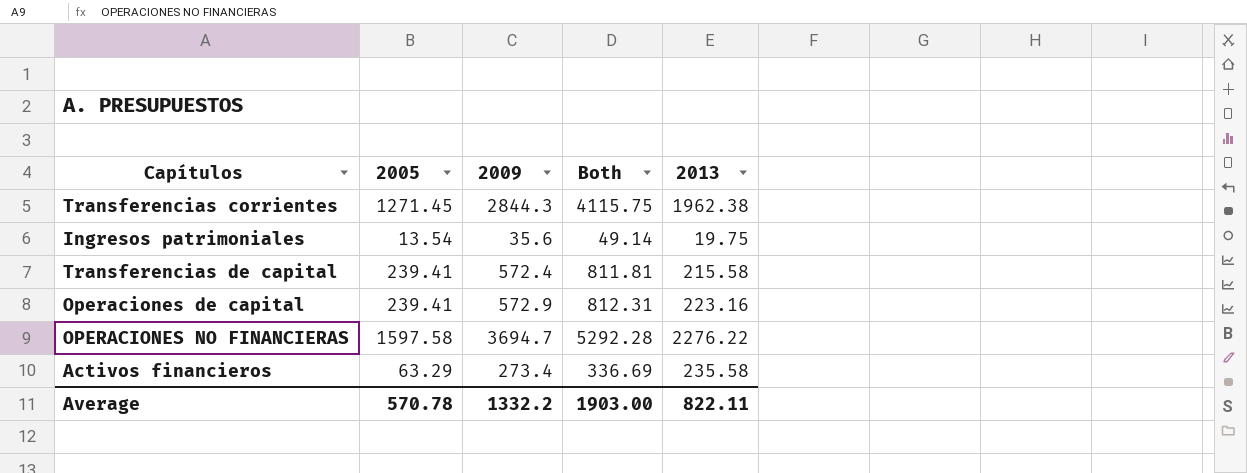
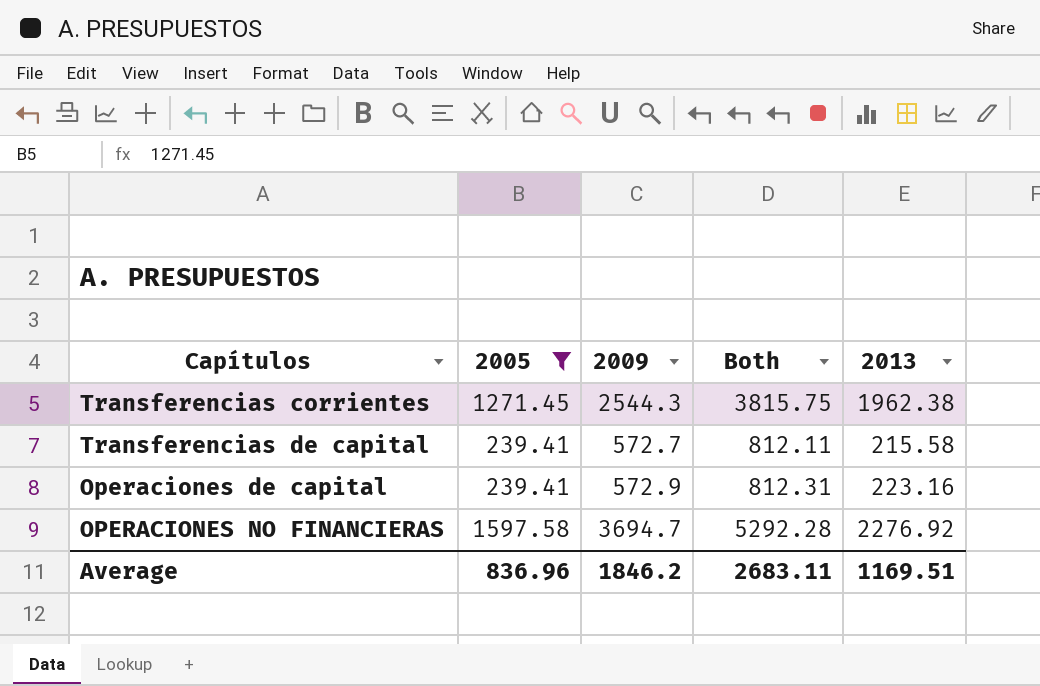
filter: none -> 2005 >= 239.41
Transferencias corrientes | 2009: 2844.3 -> 2544.3
Transferencias corrientes | Both: 4115.75 -> 3815.75
Transferencias de capital | 2009: 572.4 -> 572.7
Transferencias de capital | Both: 811.81 -> 812.11
OPERACIONES NO FINANCIERAS | 2013: 2276.22 -> 2276.92
Average | 2005: 570.78 -> 836.96
Average | 2009: 1332.2 -> 1846.2
Average | Both: 1903.00 -> 2683.11
Average | 2013: 822.11 -> 1169.51

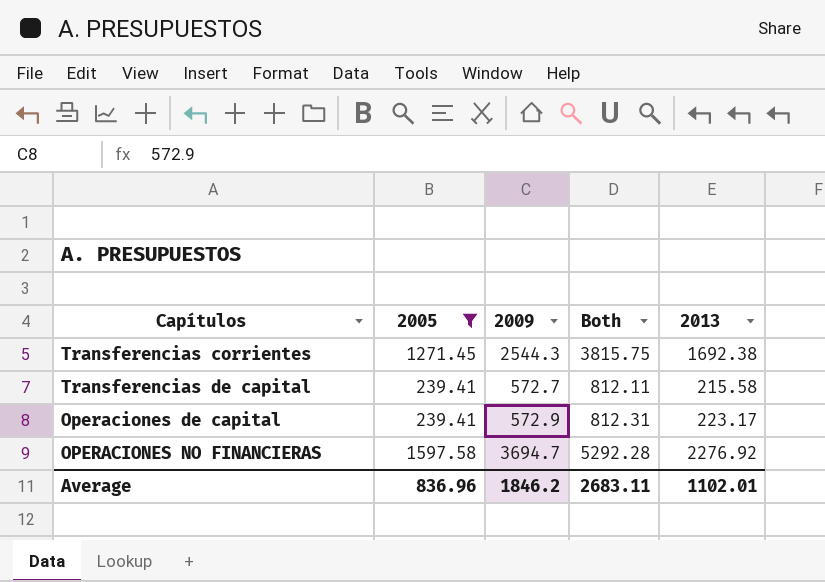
Transferencias corrientes | 2013: 1962.38 -> 1692.38
Operaciones de capital | 2013: 223.16 -> 223.17
Average | 2013: 1169.51 -> 1102.01

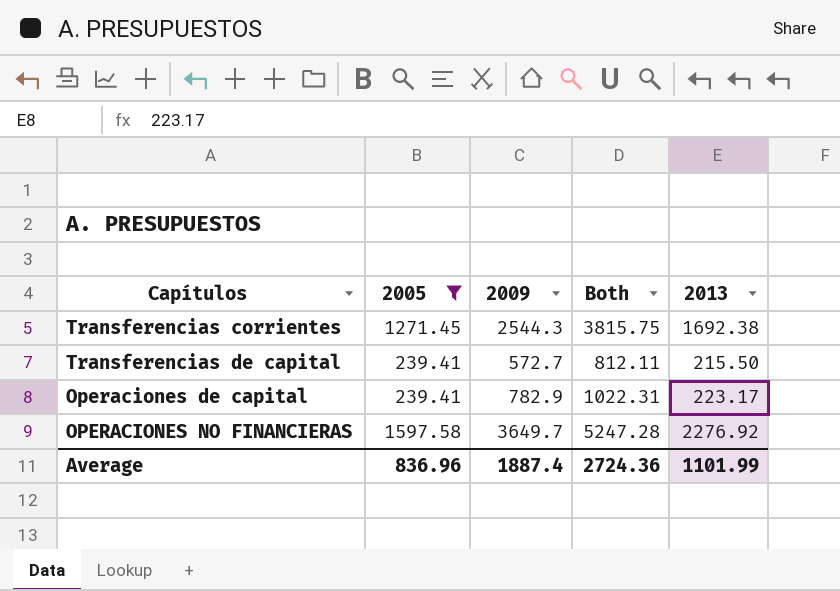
Transferencias de capital | 2013: 215.58 -> 215.50
Operaciones de capital | 2009: 572.9 -> 782.9
Operaciones de capital | Both: 812.31 -> 1022.31
OPERACIONES NO FINANCIERAS | 2009: 3694.7 -> 3649.7
OPERACIONES NO FINANCIERAS | Both: 5292.28 -> 5247.28
Average | 2009: 1846.2 -> 1887.4
Average | Both: 2683.11 -> 2724.36
Average | 2013: 1102.01 -> 1101.99

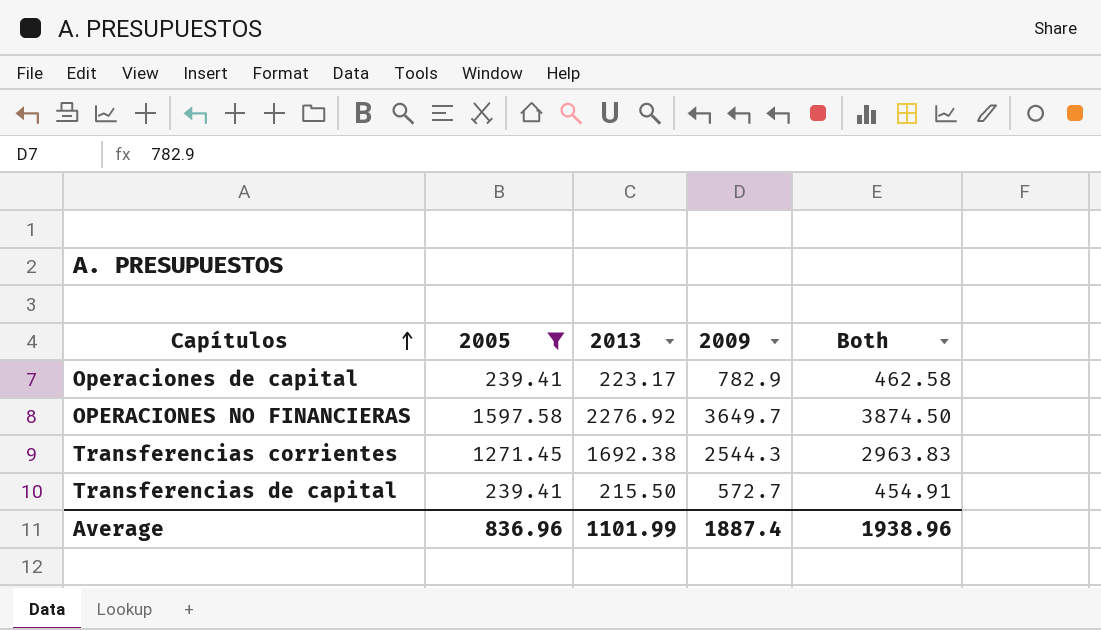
row order: none -> Capítulos ascending
column 2013 | position: 5 -> 3
column Both | formula: [2005] + [2009] -> [2005] + [2013]
Average | Both: 2724.36 -> 1938.96

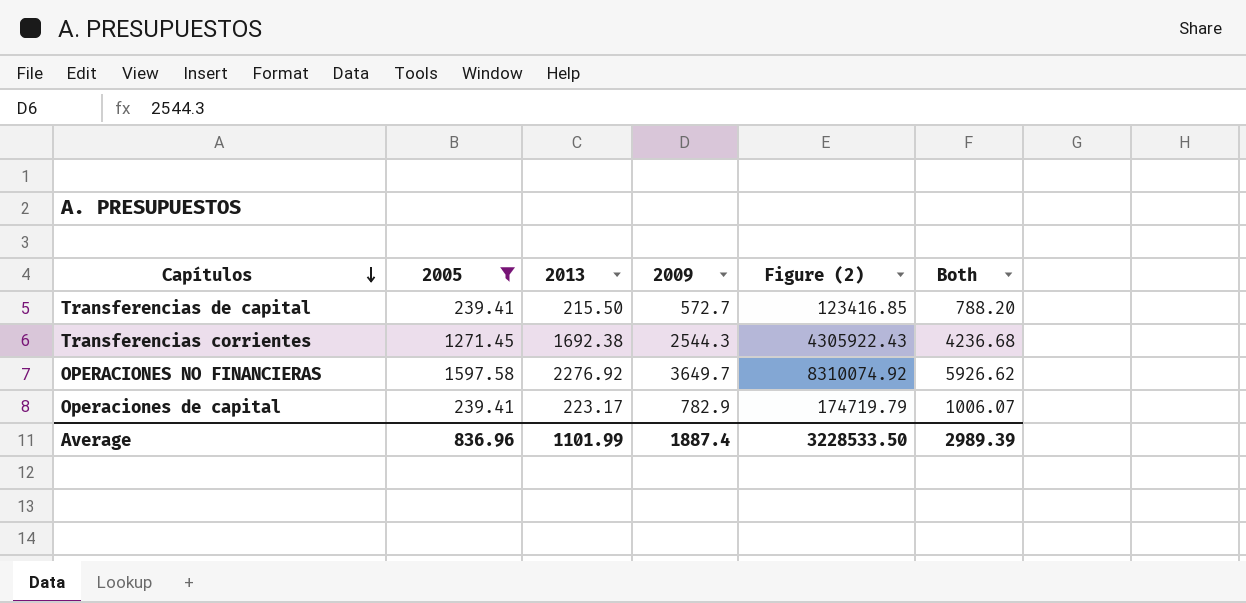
row order: Capítulos ascending -> Capítulos descending
column Figure (2) | formula: none -> [2013] * [2009]
column Both | formula: [2005] + [2013] -> [2013] + [2009]
Average | Both: 1938.96 -> 2989.39

